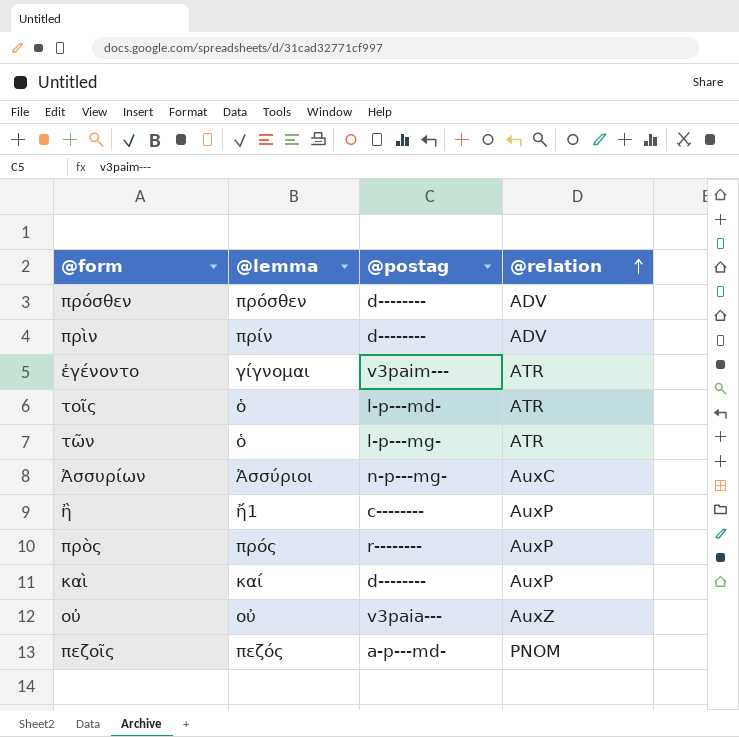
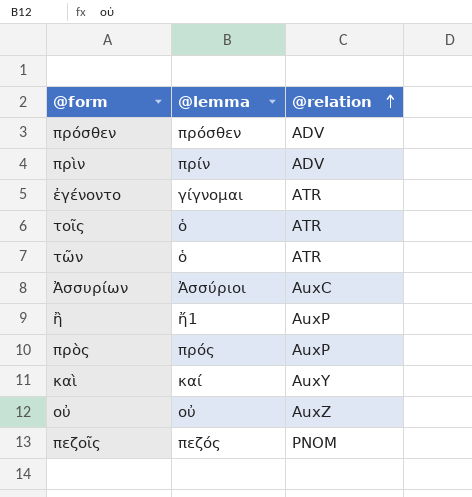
column @postag | position: 3 -> none
καὶ | @relation: AuxP -> AuxY

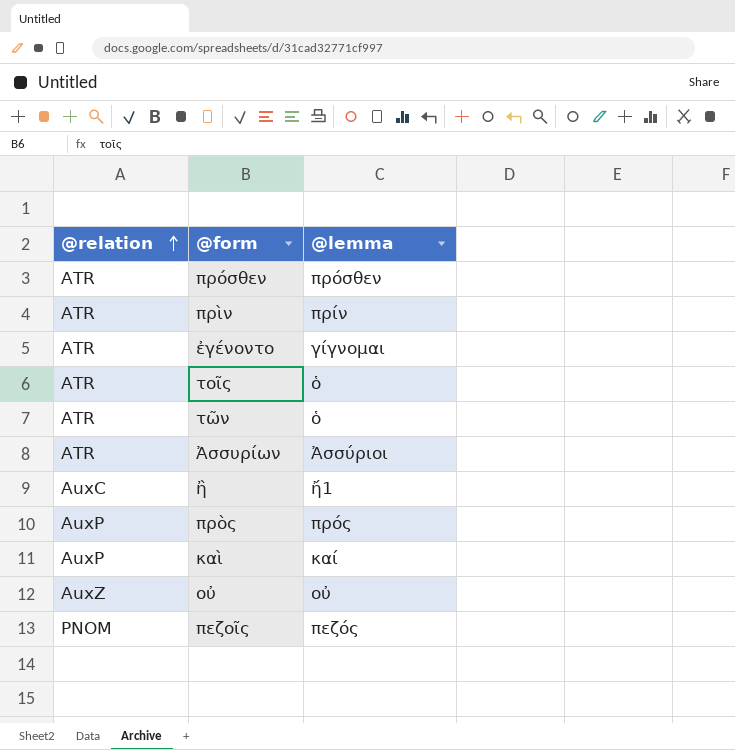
column @relation | position: 3 -> 1
πρόσθεν | @relation: ADV -> ATR
πρὶν | @relation: ADV -> ATR
Ἀσσυρίων | @relation: AuxC -> ATR
ἢ | @relation: AuxP -> AuxC
καὶ | @relation: AuxY -> AuxP

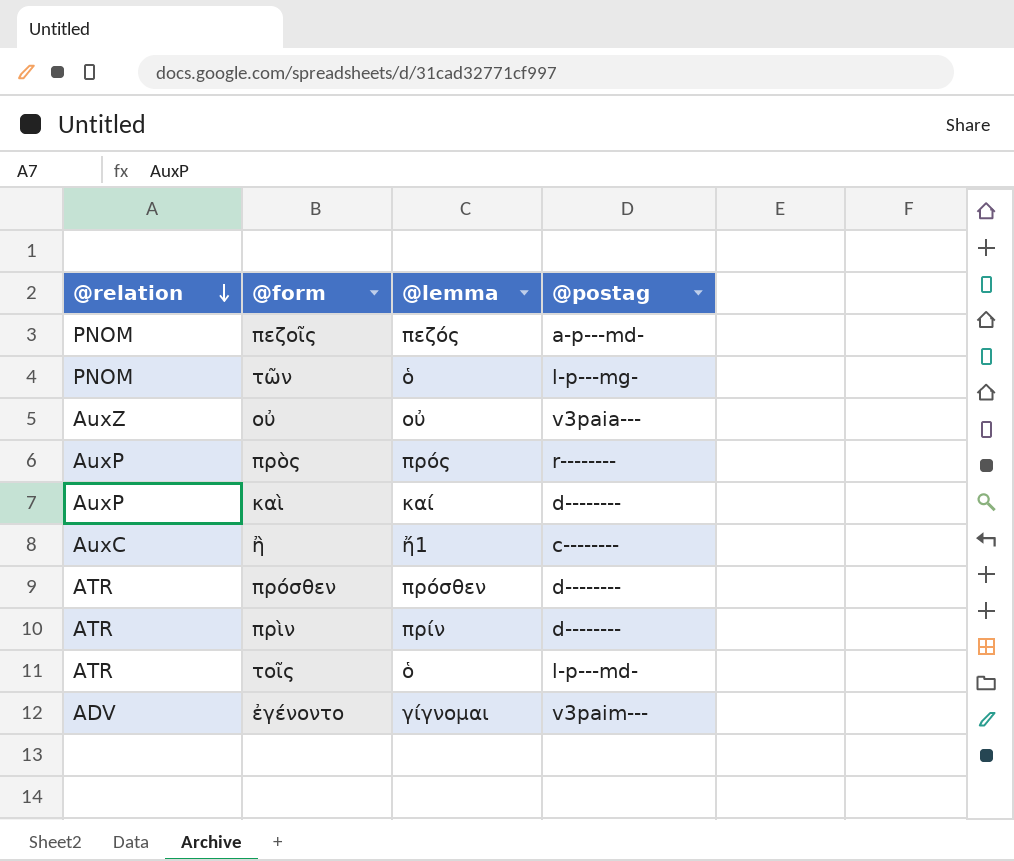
row order: @relation ascending -> @relation descending
column @postag | position: none -> 4
row Ἀσσυρίων: ATR | Ἀσσύριοι -> none
τῶν | @relation: ATR -> PNOM
ἐγένοντο | @relation: ATR -> ADV

